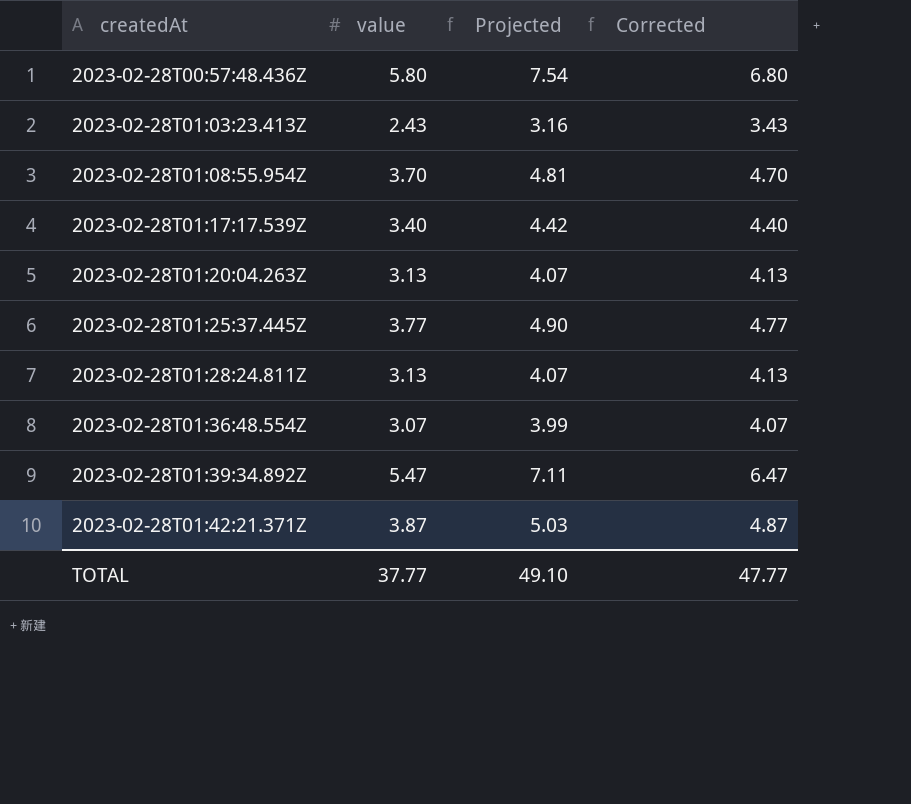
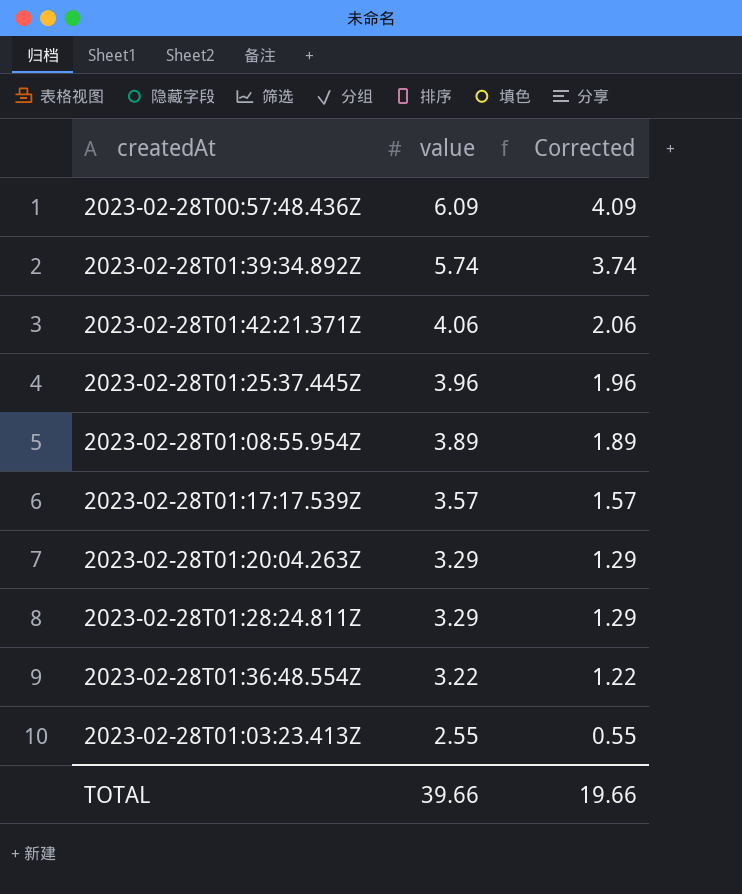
row order: createdAt ascending -> value descending
column Projected | formula: [value] * 1.3 -> none
column Corrected | formula: [value] + 1 -> [value] - 2
2023-02-28T00:57:48.436Z | value: 5.80 -> 6.09
2023-02-28T01:39:34.892Z | value: 5.47 -> 5.74
2023-02-28T01:42:21.371Z | value: 3.87 -> 4.06
2023-02-28T01:25:37.445Z | value: 3.77 -> 3.96
2023-02-28T01:08:55.954Z | value: 3.70 -> 3.89
2023-02-28T01:17:17.539Z | value: 3.40 -> 3.57
2023-02-28T01:20:04.263Z | value: 3.13 -> 3.29
2023-02-28T01:28:24.811Z | value: 3.13 -> 3.29
2023-02-28T01:36:48.554Z | value: 3.07 -> 3.22
2023-02-28T01:03:23.413Z | value: 2.43 -> 2.55
TOTAL | value: 37.77 -> 39.66
TOTAL | Corrected: 47.77 -> 19.66

